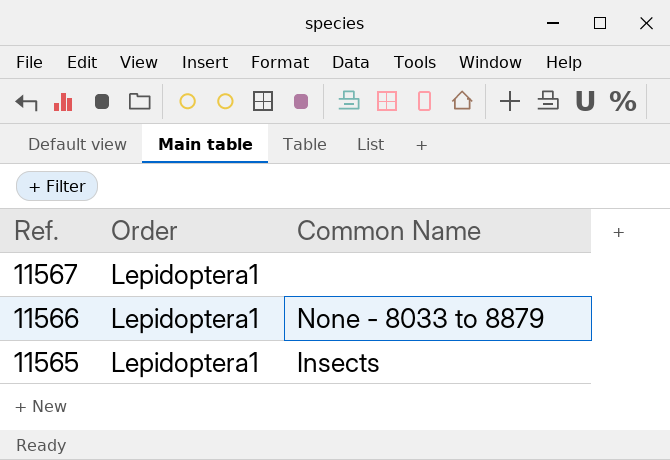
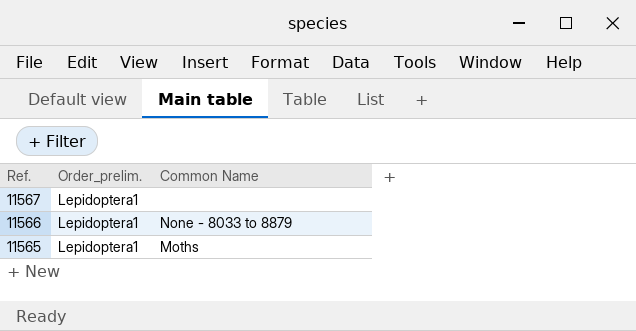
column name: Order -> Order_prelim.
11565 | Common Name: Insects -> Moths

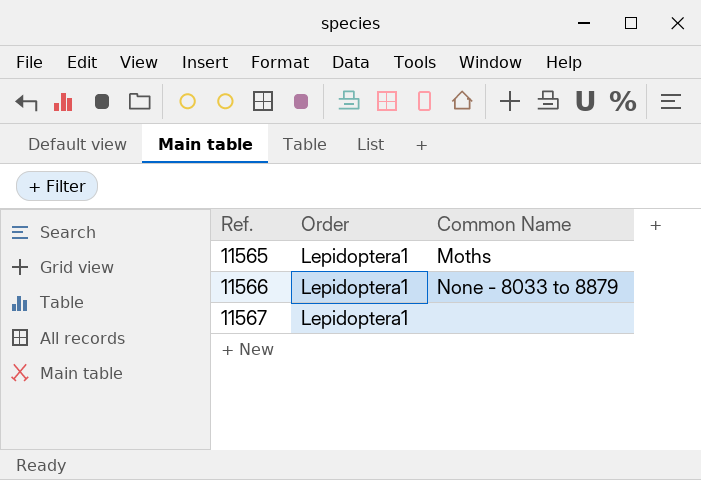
row order: Ref. descending -> Ref. ascending
column name: Order_prelim. -> Order

